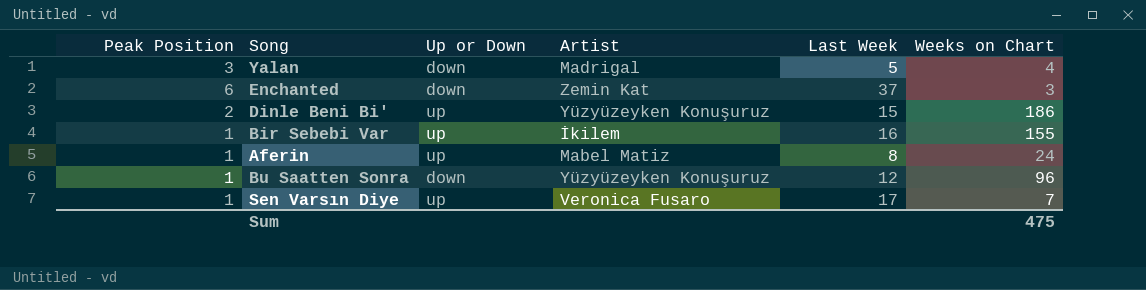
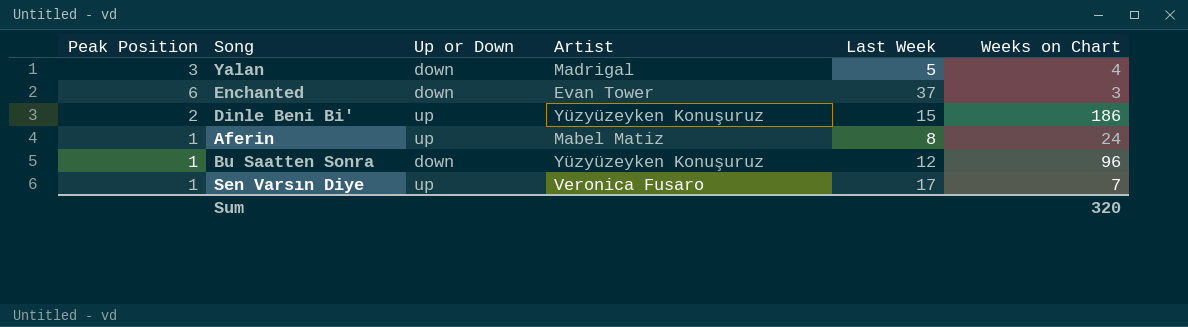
row Bir Sebebi Var: 1 | up | İkilem | 16 | 155 -> none
Enchanted | Artist: Zemin Kat -> Evan Tower
Sum | Weeks on Chart: 475 -> 320

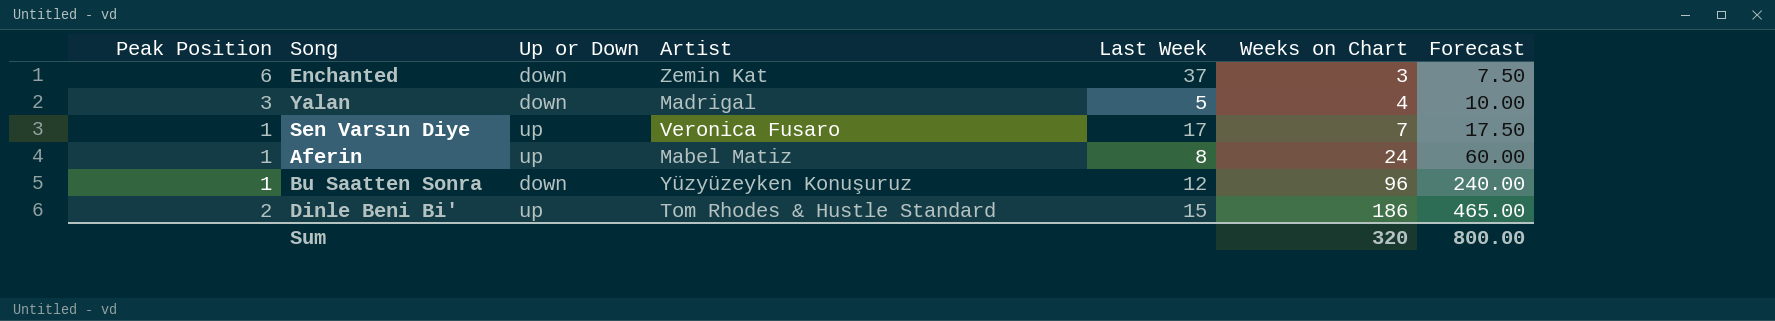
row order: none -> Weeks on Chart ascending
column Forecast | formula: none -> [Weeks on Chart] * 2.5
Enchanted | Artist: Evan Tower -> Zemin Kat
Dinle Beni Bi' | Artist: Yüzyüzeyken Konuşuruz -> Tom Rhodes & Hustle Standard

